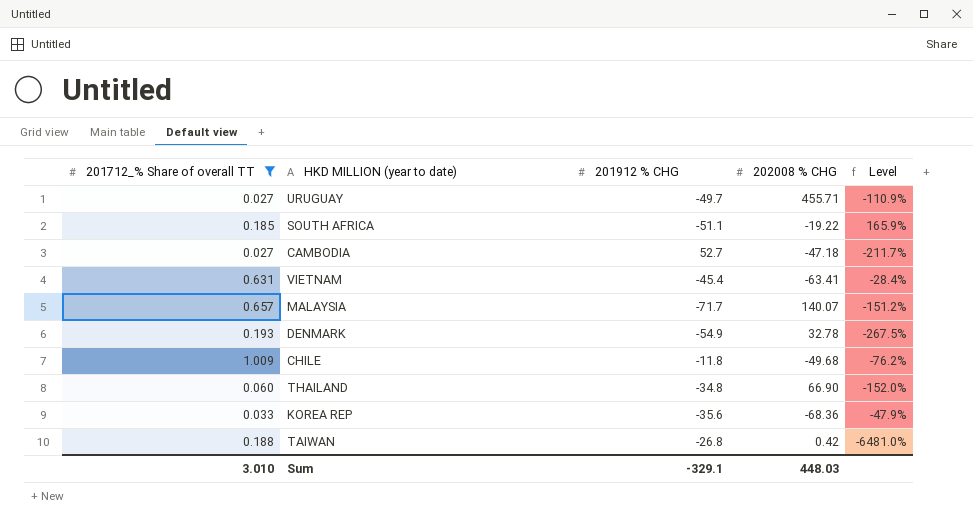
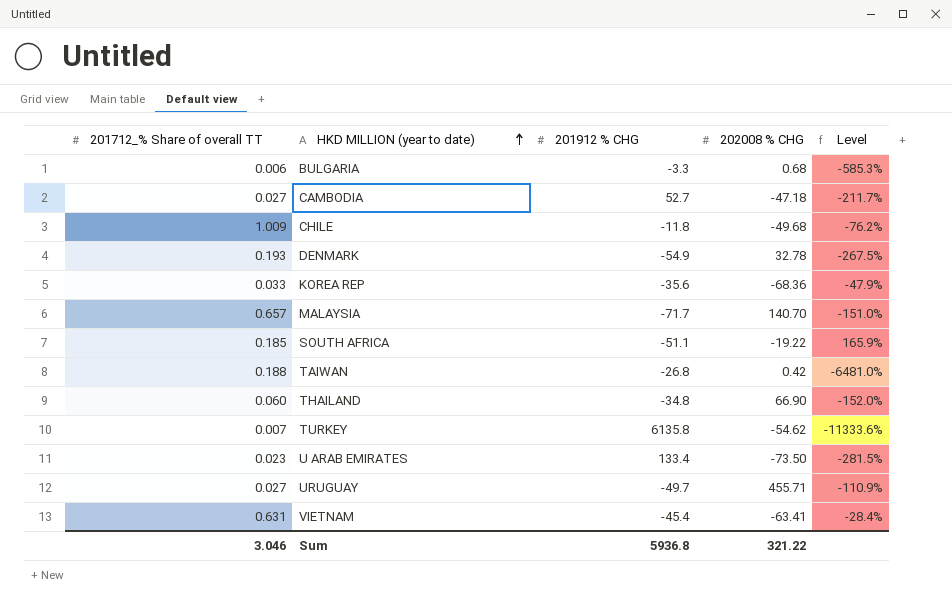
filter: 201712_% Share of overall TT >= 0.027 -> none
row order: none -> HKD MILLION (year to date) ascending
MALAYSIA | 202008 % CHG: 140.07 -> 140.70
MALAYSIA | Level: -151.2% -> -151.0%
Sum | 201712_% Share of overall TT: 3.010 -> 3.046
Sum | 201912 % CHG: -329.1 -> 5936.8
Sum | 202008 % CHG: 448.03 -> 321.22

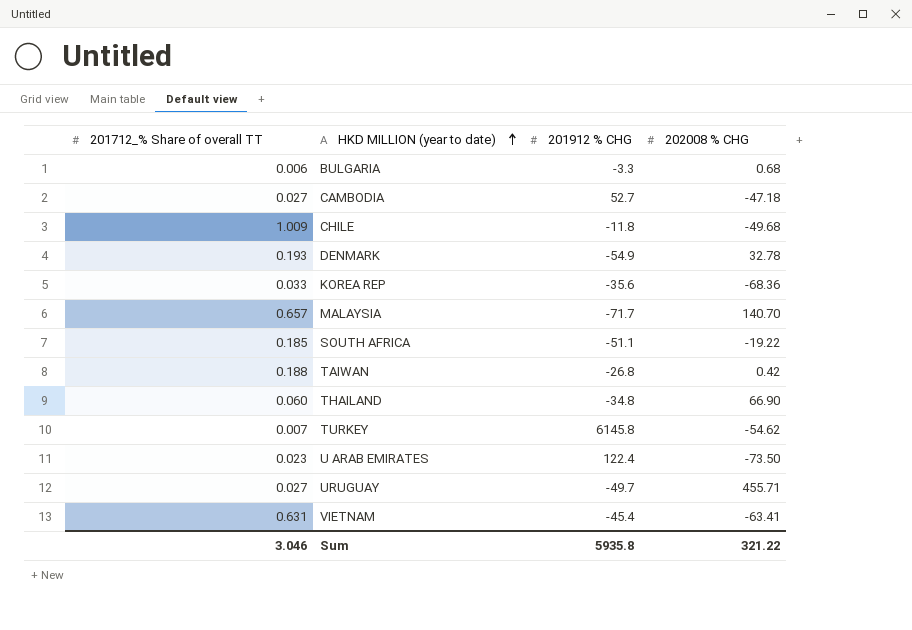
column Level | formula: ([201912 % CHG] - [202008 % CHG]) / [202008 % CHG] -> none
TURKEY | 201912 % CHG: 6135.8 -> 6145.8
U ARAB EMIRATES | 201912 % CHG: 133.4 -> 122.4
Sum | 201912 % CHG: 5936.8 -> 5935.8

